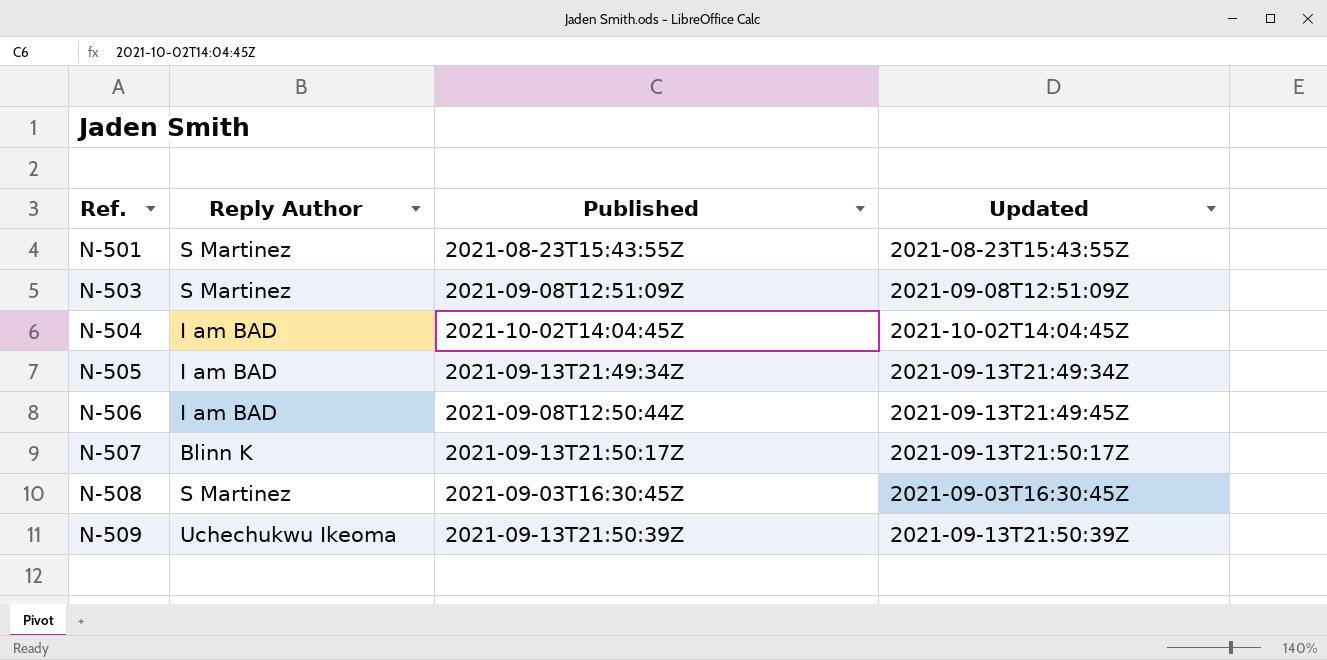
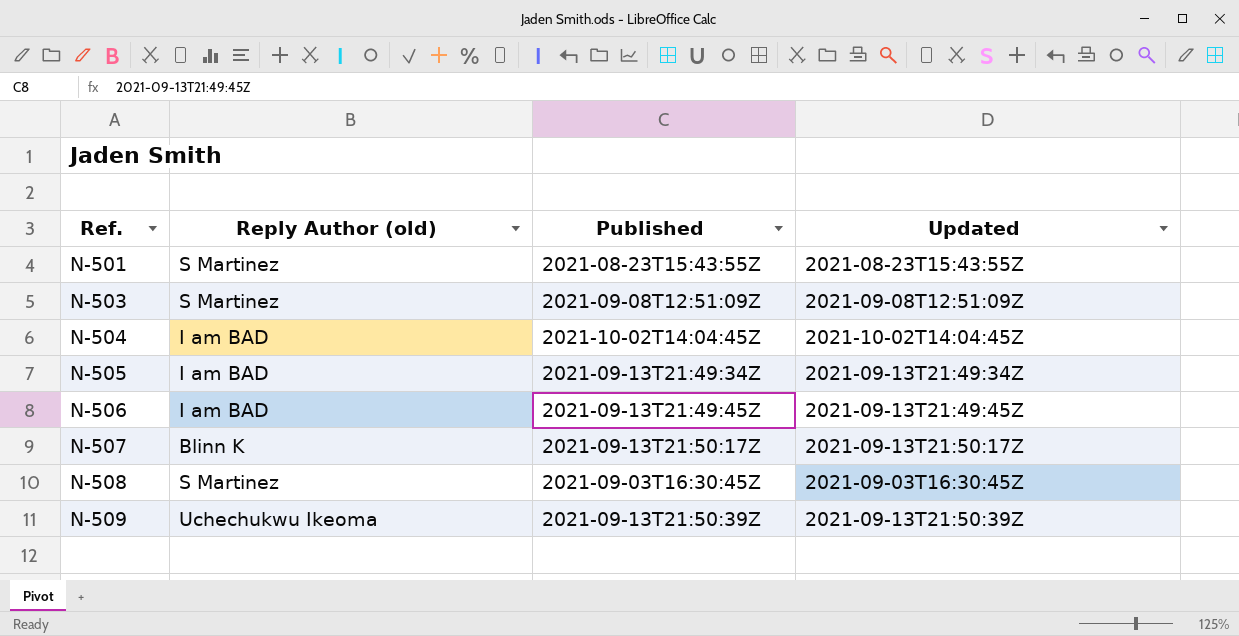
column name: Reply Author -> Reply Author (old)
N-506 | Published: 2021-09-08T12:50:44Z -> 2021-09-13T21:49:45Z

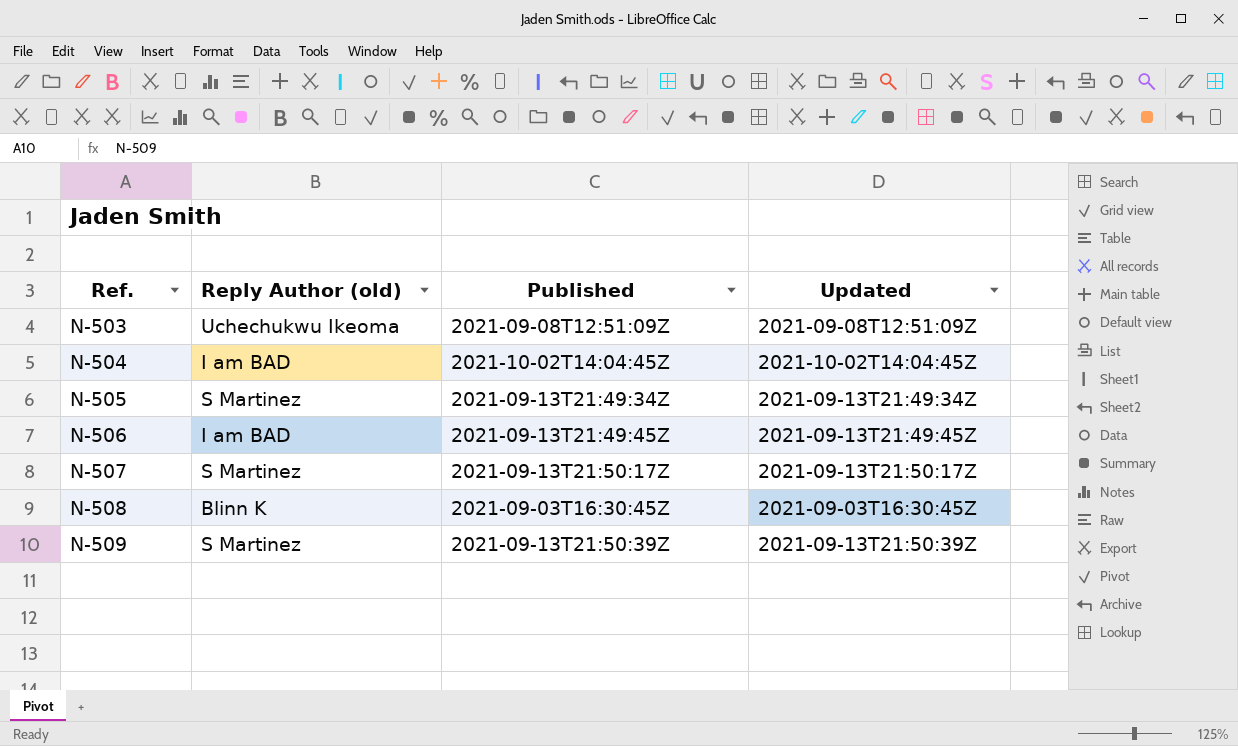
row N-501: S Martinez | 2021-08-23T15:43:55Z | 2021-08-23T15:43:55Z -> none
N-503 | Reply Author (old): S Martinez -> Uchechukwu Ikeoma
N-505 | Reply Author (old): I am BAD -> S Martinez
N-507 | Reply Author (old): Blinn K -> S Martinez
N-508 | Reply Author (old): S Martinez -> Blinn K
N-509 | Reply Author (old): Uchechukwu Ikeoma -> S Martinez

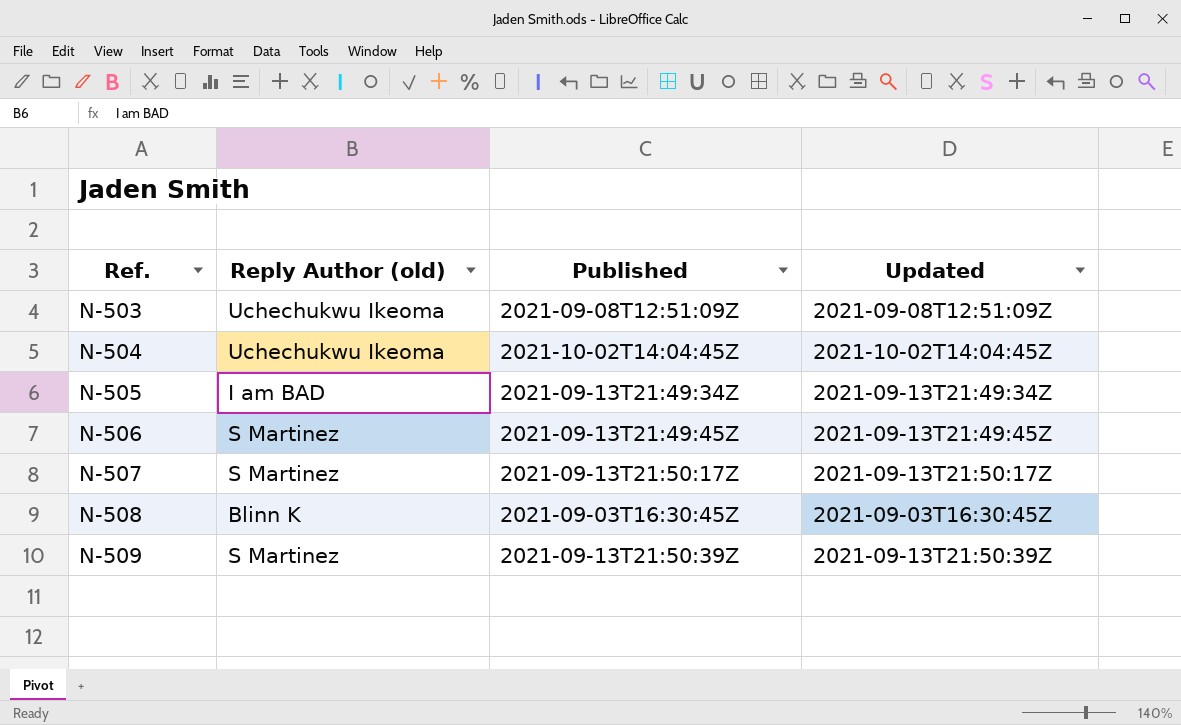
N-504 | Reply Author (old): I am BAD -> Uchechukwu Ikeoma
N-505 | Reply Author (old): S Martinez -> I am BAD
N-506 | Reply Author (old): I am BAD -> S Martinez

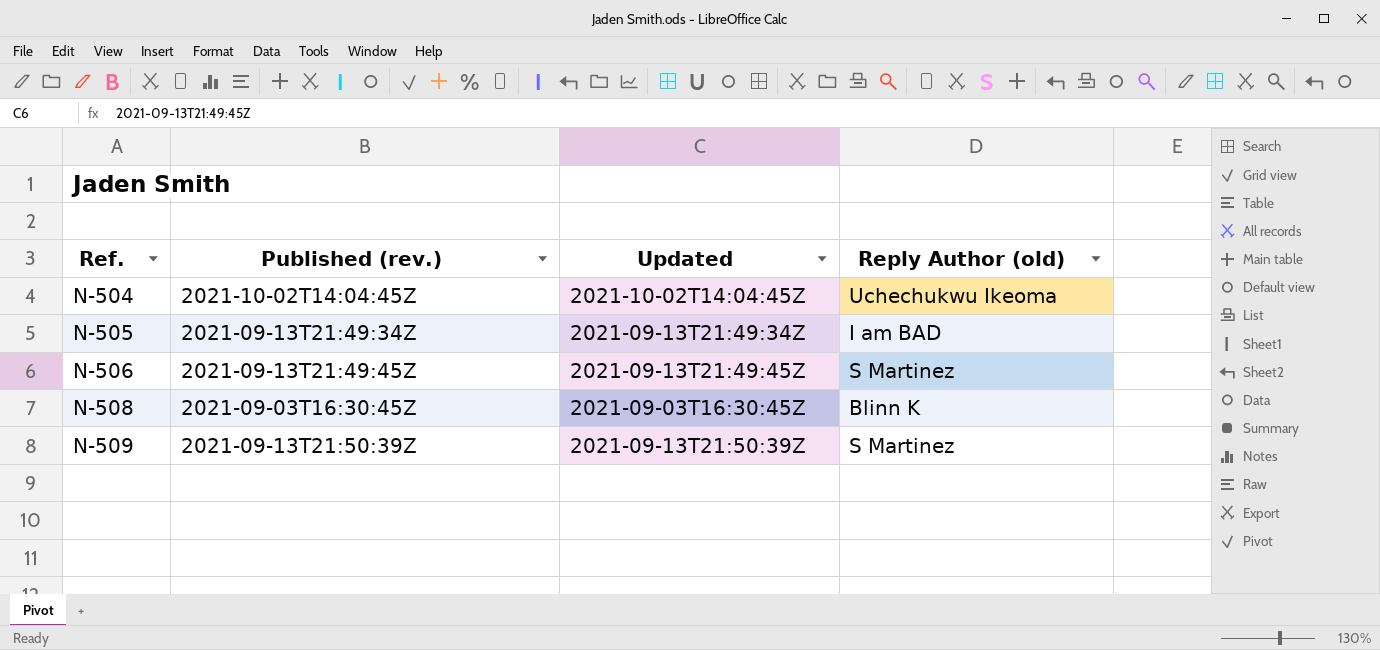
column name: Published -> Published (rev.)
column Reply Author (old) | position: 2 -> 4
row N-503: Uchechukwu Ikeoma | 2021-09-08T12:51:09Z | 2021-09-08T12:51:09Z -> none
row N-507: S Martinez | 2021-09-13T21:50:17Z | 2021-09-13T21:50:17Z -> none

